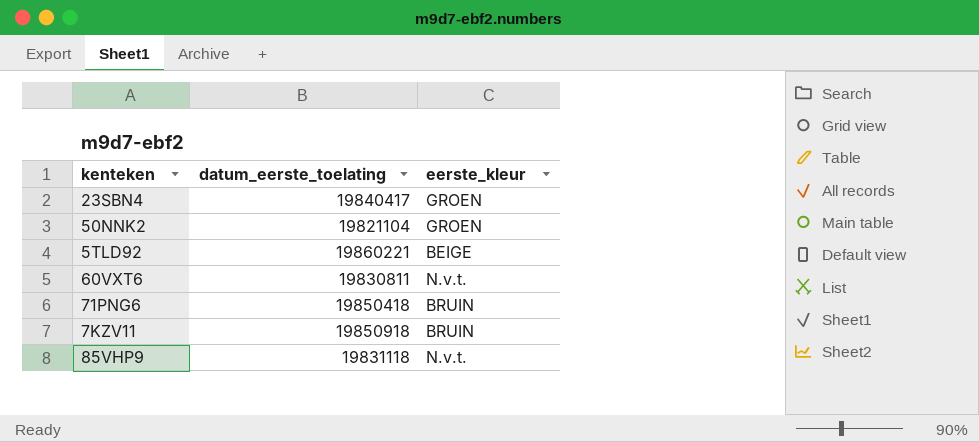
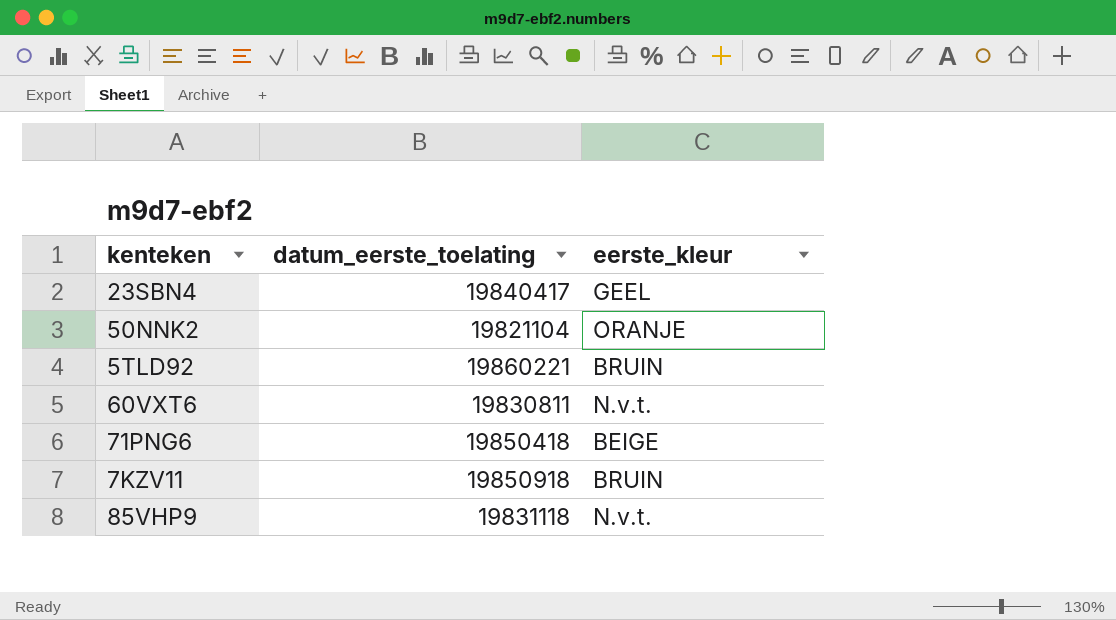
23SBN4 | eerste_kleur: GROEN -> GEEL
50NNK2 | eerste_kleur: GROEN -> ORANJE
5TLD92 | eerste_kleur: BEIGE -> BRUIN
71PNG6 | eerste_kleur: BRUIN -> BEIGE

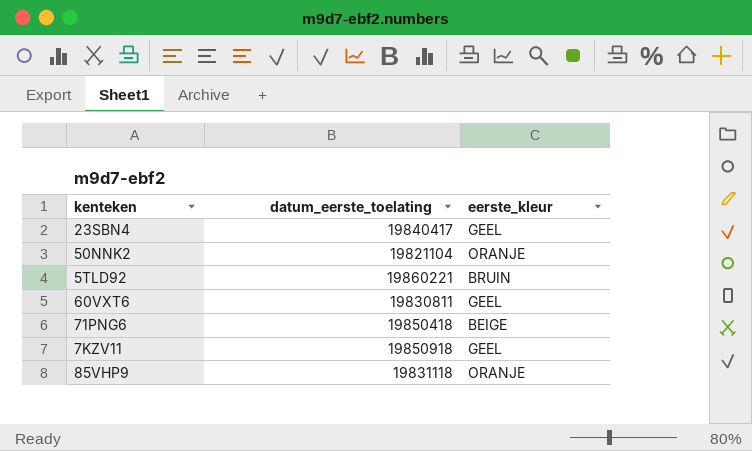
60VXT6 | eerste_kleur: N.v.t. -> GEEL
7KZV11 | eerste_kleur: BRUIN -> GEEL
85VHP9 | eerste_kleur: N.v.t. -> ORANJE

